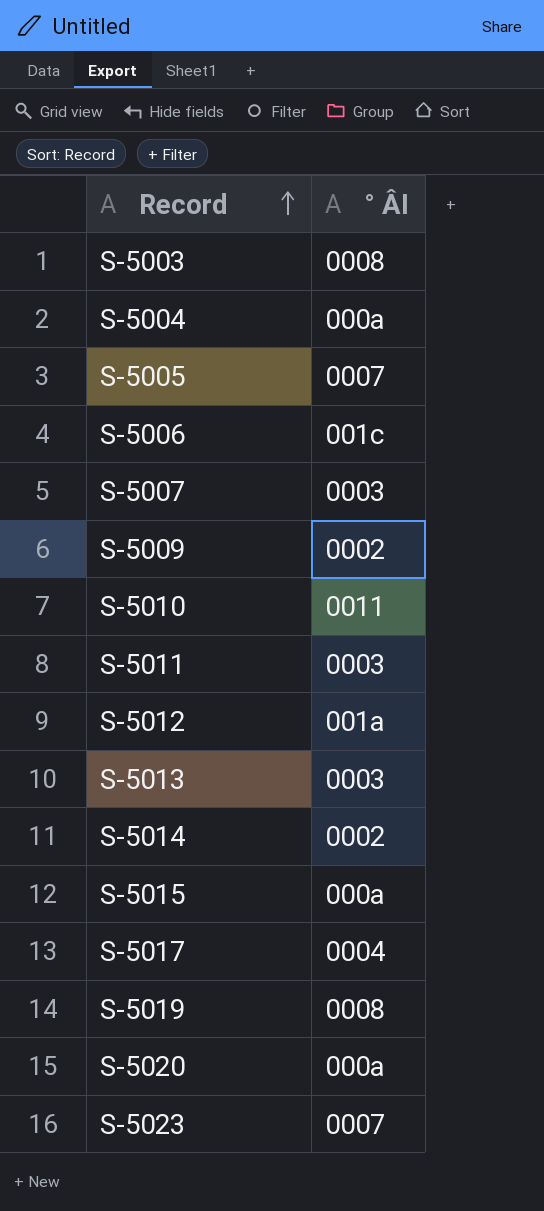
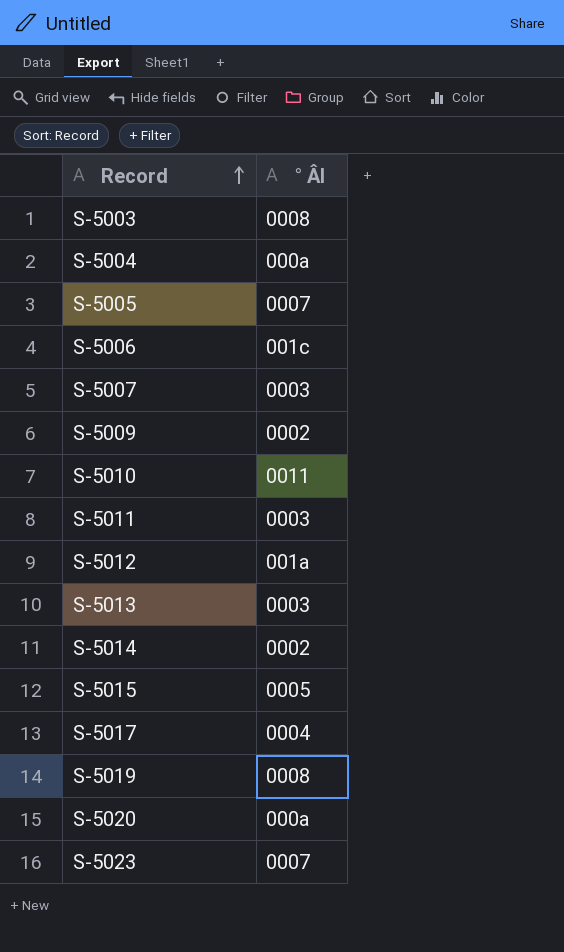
S-5015 | ° ÂI: 000a -> 0005

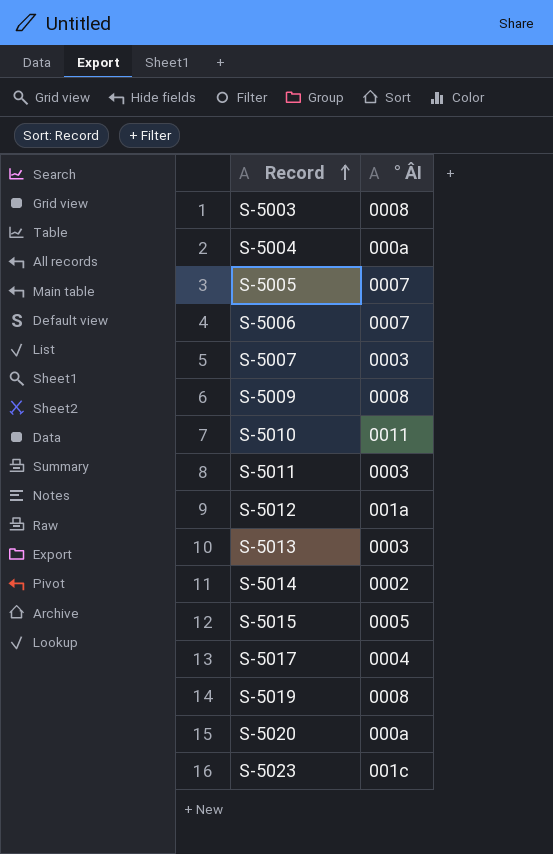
S-5006 | ° ÂI: 001c -> 0007
S-5009 | ° ÂI: 0002 -> 0008
S-5023 | ° ÂI: 0007 -> 001c

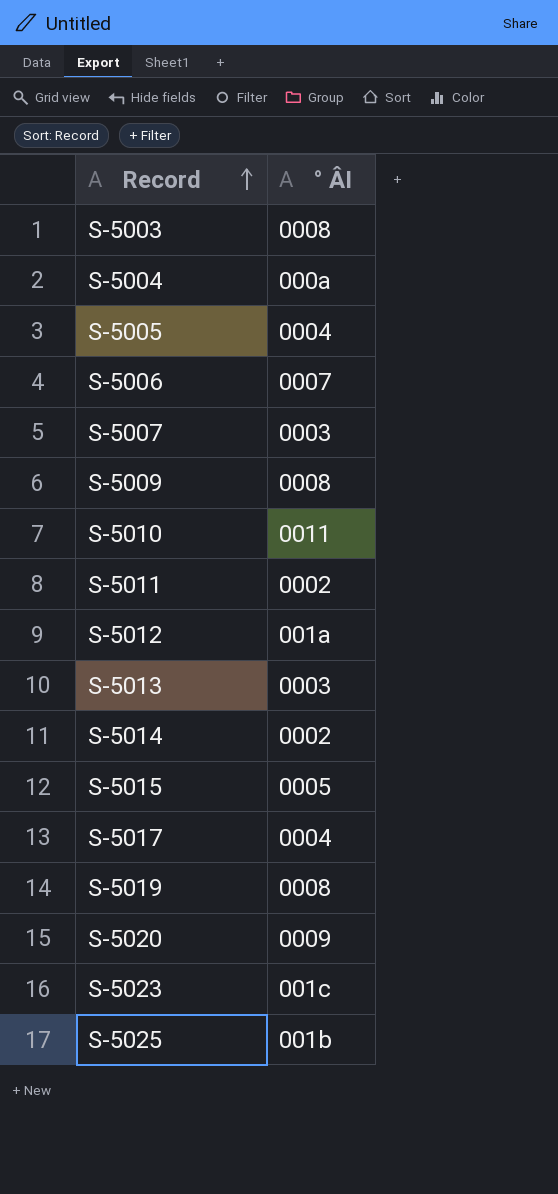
S-5005 | ° ÂI: 0007 -> 0004
S-5011 | ° ÂI: 0003 -> 0002
S-5020 | ° ÂI: 000a -> 0009
row S-5025: none -> 001b

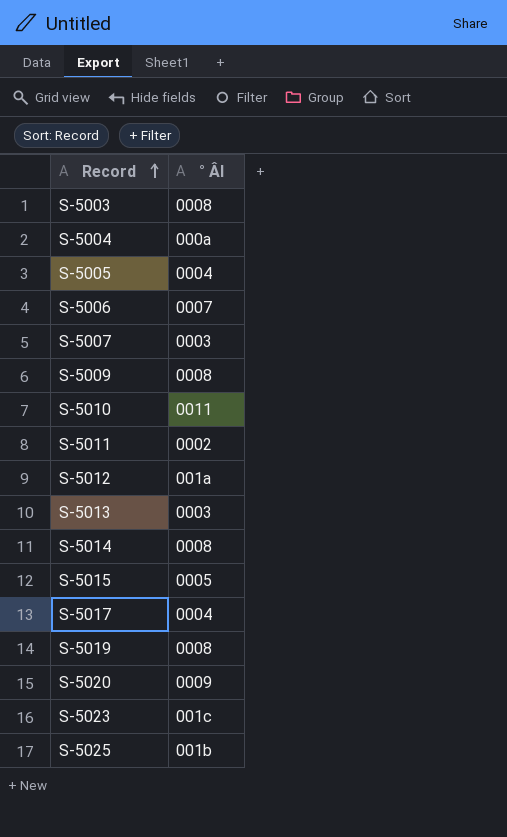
S-5014 | ° ÂI: 0002 -> 0008

